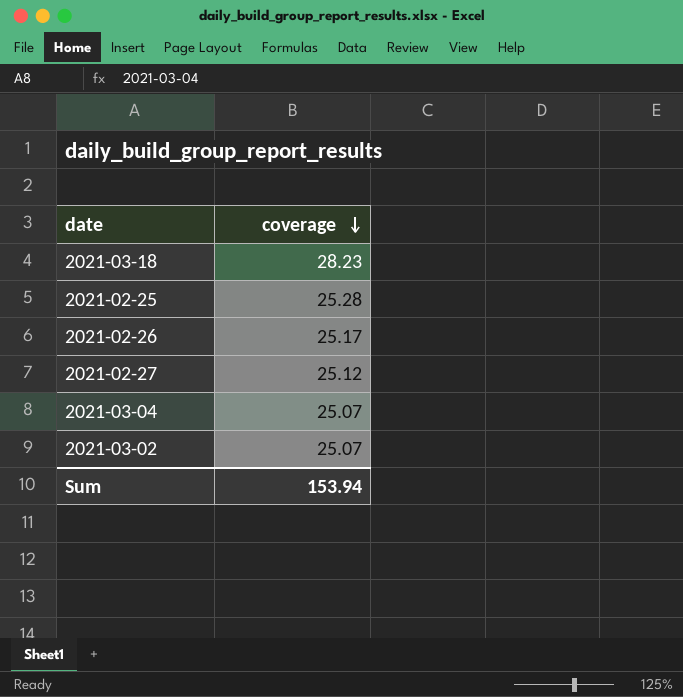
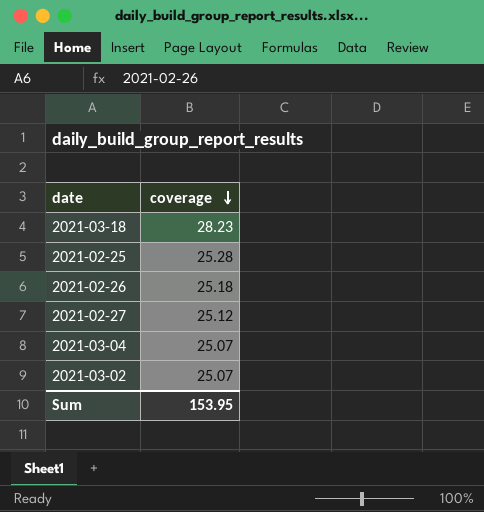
2021-02-26 | coverage: 25.17 -> 25.18
Sum | coverage: 153.94 -> 153.95

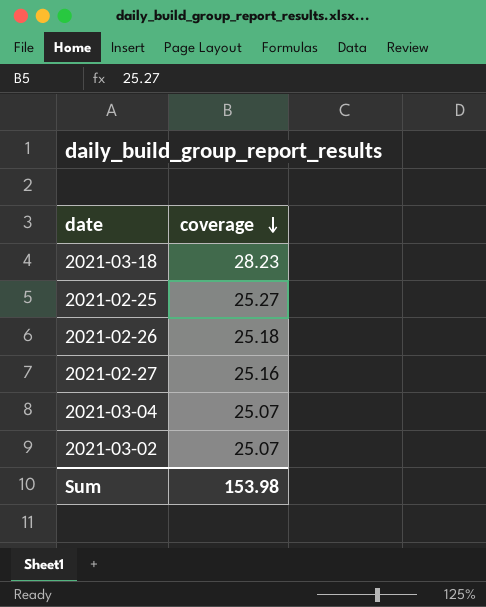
2021-02-25 | coverage: 25.28 -> 25.27
2021-02-27 | coverage: 25.12 -> 25.16
Sum | coverage: 153.95 -> 153.98

